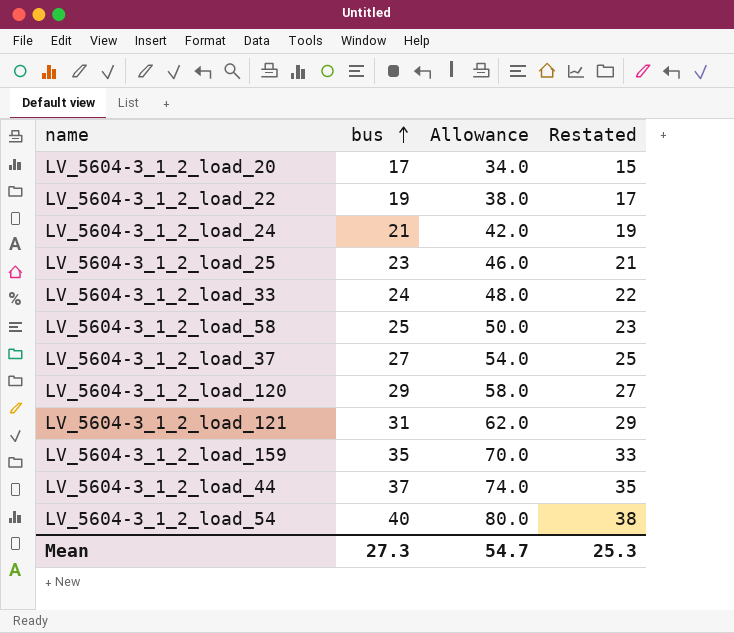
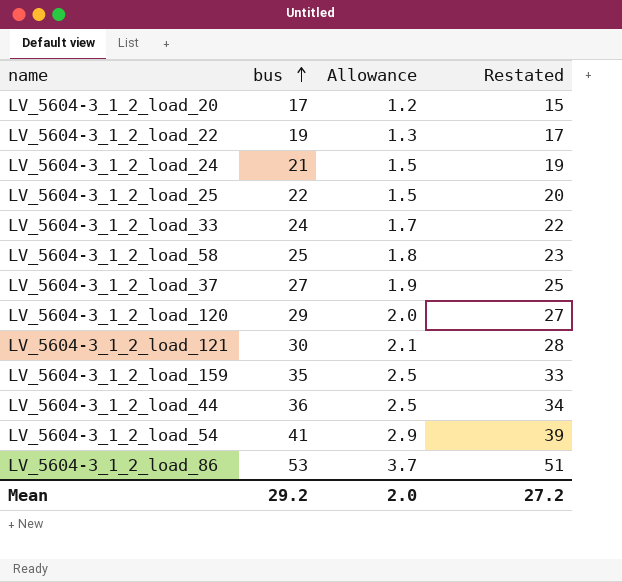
column Allowance | formula: [bus] * 2 -> [bus] * 0.07
LV_5604-3_1_2_load_25 | bus: 23 -> 22
LV_5604-3_1_2_load_25 | Restated: 21 -> 20
LV_5604-3_1_2_load_121 | bus: 31 -> 30
LV_5604-3_1_2_load_121 | Restated: 29 -> 28
LV_5604-3_1_2_load_44 | bus: 37 -> 36
LV_5604-3_1_2_load_44 | Restated: 35 -> 34
LV_5604-3_1_2_load_54 | bus: 40 -> 41
LV_5604-3_1_2_load_54 | Restated: 38 -> 39
row LV_5604-3_1_2_load_86: none -> 53 | 3.7 | 51
Mean | bus: 27.3 -> 29.2
Mean | Allowance: 54.7 -> 2.0
Mean | Restated: 25.3 -> 27.2

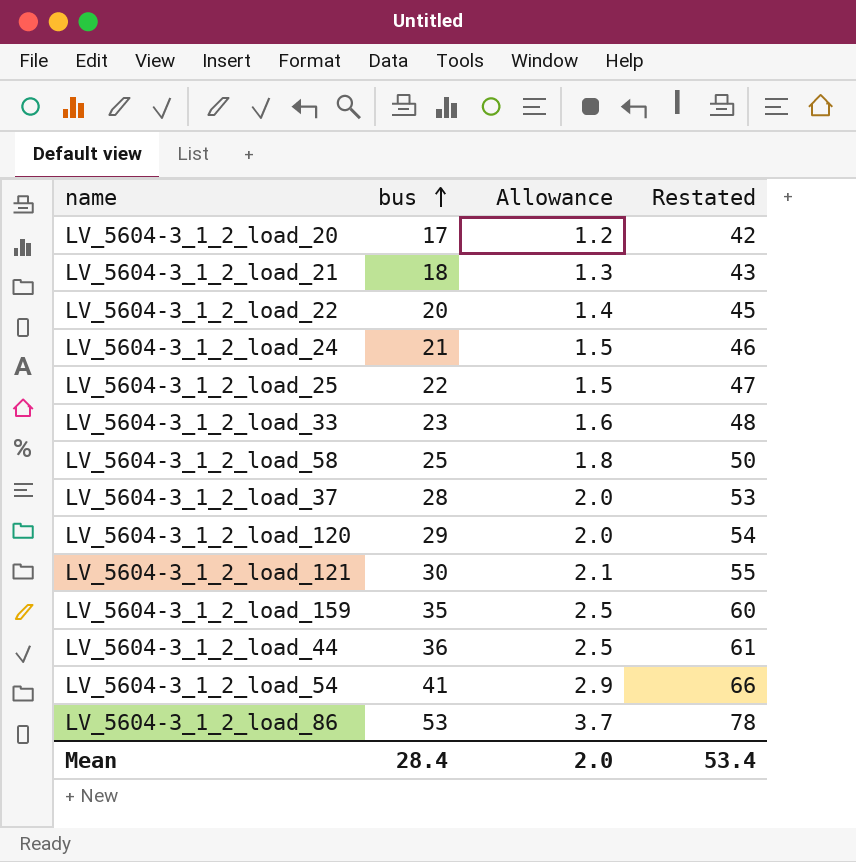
column Restated | formula: [bus] - 2 -> [bus] + 25
row LV_5604-3_1_2_load_21: none -> 18 | 1.3 | 43
LV_5604-3_1_2_load_22 | bus: 19 -> 20
LV_5604-3_1_2_load_22 | Allowance: 1.3 -> 1.4
LV_5604-3_1_2_load_33 | bus: 24 -> 23
LV_5604-3_1_2_load_33 | Allowance: 1.7 -> 1.6
LV_5604-3_1_2_load_37 | bus: 27 -> 28
LV_5604-3_1_2_load_37 | Allowance: 1.9 -> 2.0
Mean | bus: 29.2 -> 28.4
Mean | Restated: 27.2 -> 53.4

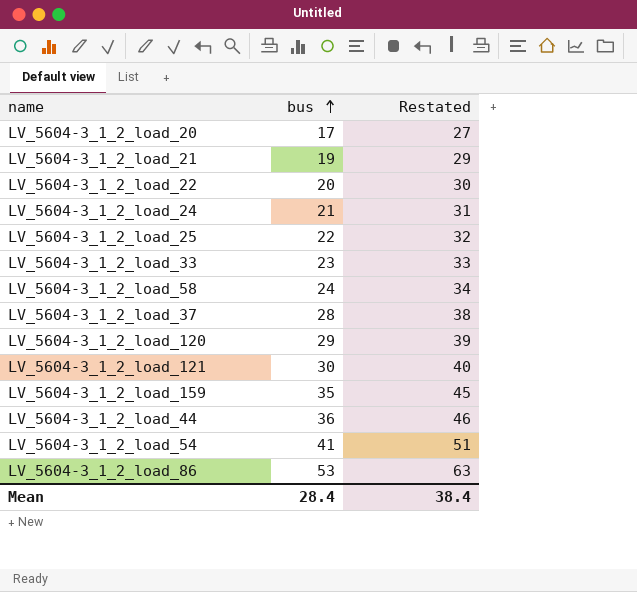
column Allowance | formula: [bus] * 0.07 -> none
column Restated | formula: [bus] + 25 -> [bus] + 10
LV_5604-3_1_2_load_21 | bus: 18 -> 19
LV_5604-3_1_2_load_58 | bus: 25 -> 24
Mean | Restated: 53.4 -> 38.4

